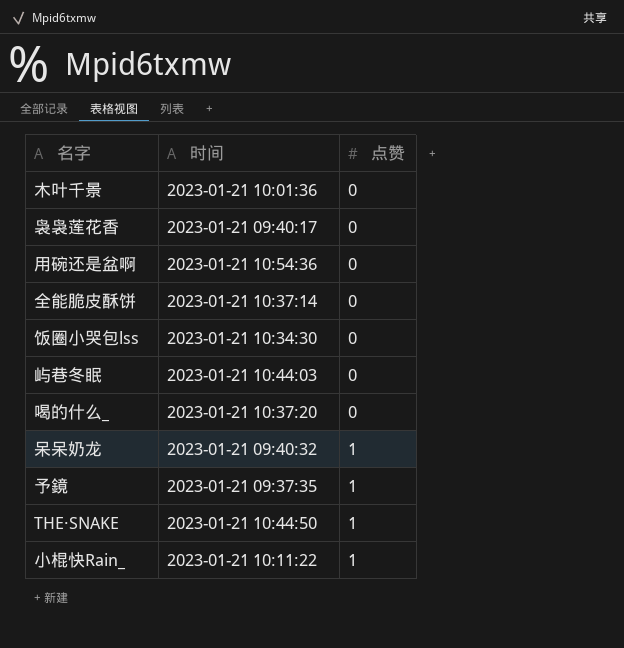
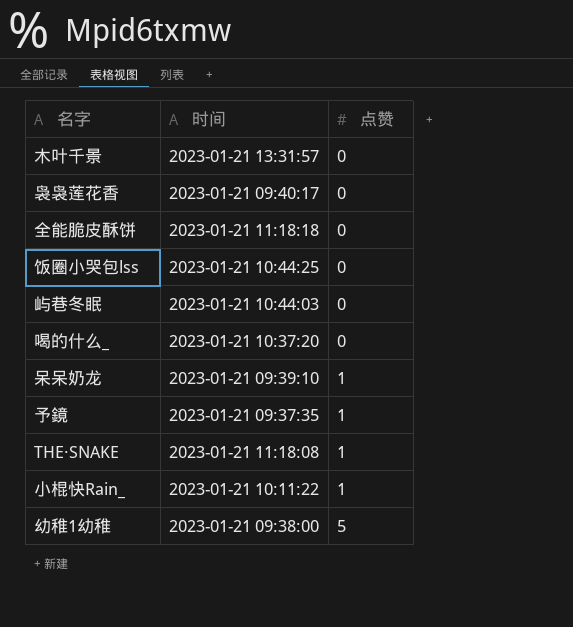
row 用碗还是盆啊: 2023-01-21 10:54:36 | 0 -> none
木叶千景 | 时间: 2023-01-21 10:01:36 -> 2023-01-21 13:31:57
全能脆皮酥饼 | 时间: 2023-01-21 10:37:14 -> 2023-01-21 11:18:18
饭圈小哭包lss | 时间: 2023-01-21 10:34:30 -> 2023-01-21 10:44:25
呆呆奶龙 | 时间: 2023-01-21 09:40:32 -> 2023-01-21 09:39:10
THE·SNAKE | 时间: 2023-01-21 10:44:50 -> 2023-01-21 11:18:08
row 幼稚1幼稚: none -> 2023-01-21 09:38:00 | 5

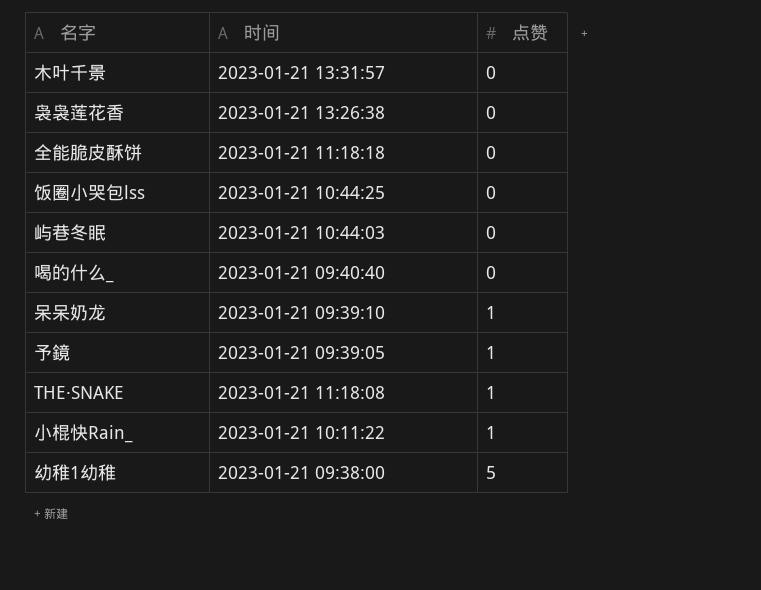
袅袅莲花香 | 时间: 2023-01-21 09:40:17 -> 2023-01-21 13:26:38
喝的什么_ | 时间: 2023-01-21 10:37:20 -> 2023-01-21 09:40:40
予鏡 | 时间: 2023-01-21 09:37:35 -> 2023-01-21 09:39:05

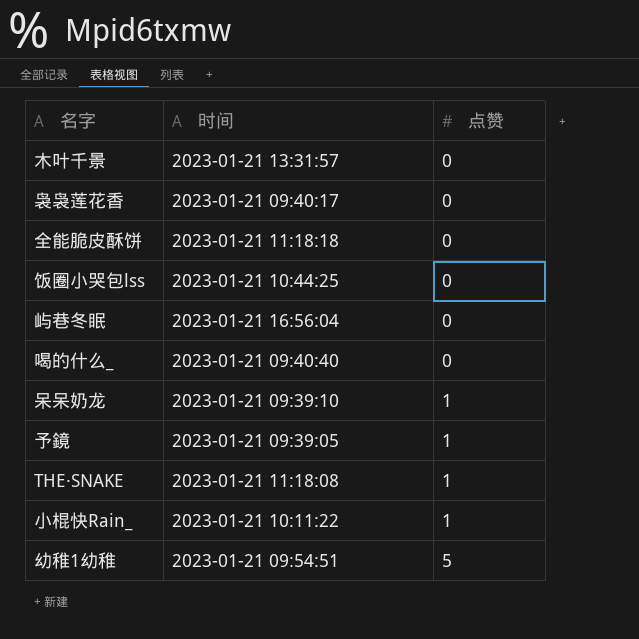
袅袅莲花香 | 时间: 2023-01-21 13:26:38 -> 2023-01-21 09:40:17
屿巷冬眠 | 时间: 2023-01-21 10:44:03 -> 2023-01-21 16:56:04
幼稚1幼稚 | 时间: 2023-01-21 09:38:00 -> 2023-01-21 09:54:51

